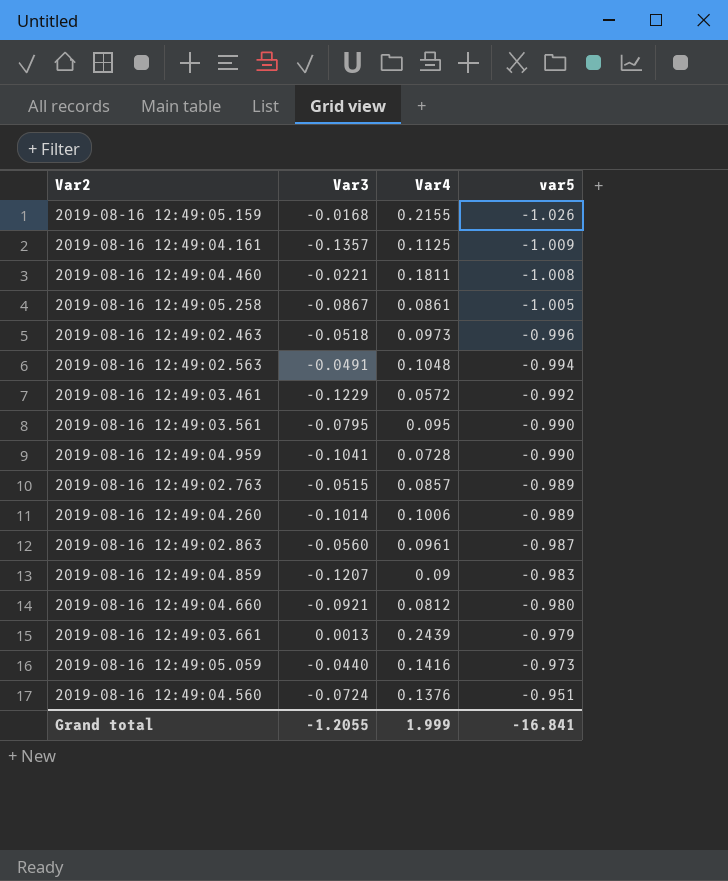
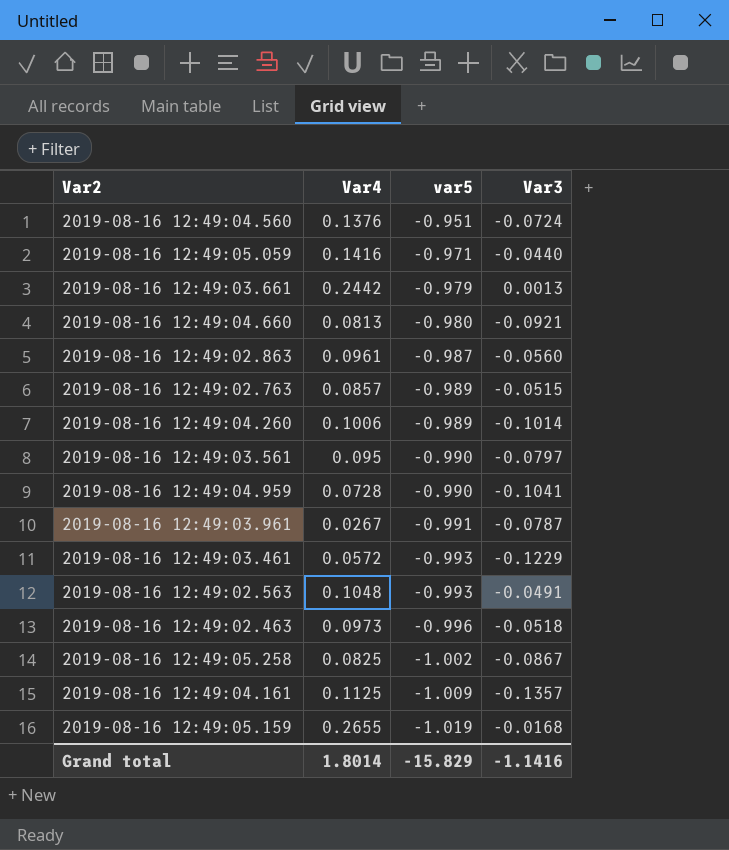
row order: var5 ascending -> var5 descending
column Var3 | position: 2 -> 4
row 2019-08-16 12:49:04.460: -0.0221 | 0.1811 | -1.008 -> none
row 2019-08-16 12:49:04.859: -0.1207 | 0.09 | -0.983 -> none
2019-08-16 12:49:05.059 | var5: -0.973 -> -0.971
2019-08-16 12:49:03.661 | Var4: 0.2439 -> 0.2442
2019-08-16 12:49:04.660 | Var4: 0.0812 -> 0.0813
2019-08-16 12:49:03.561 | Var3: -0.0795 -> -0.0797
row 2019-08-16 12:49:03.961: none -> 0.0267 | -0.991 | -0.0787
2019-08-16 12:49:03.461 | var5: -0.992 -> -0.993
2019-08-16 12:49:02.563 | var5: -0.994 -> -0.993
2019-08-16 12:49:05.258 | Var4: 0.0861 -> 0.0825
2019-08-16 12:49:05.258 | var5: -1.005 -> -1.002
2019-08-16 12:49:05.159 | Var4: 0.2155 -> 0.2655
2019-08-16 12:49:05.159 | var5: -1.026 -> -1.019
Grand total | Var4: 1.999 -> 1.8014
Grand total | var5: -16.841 -> -15.829
Grand total | Var3: -1.2055 -> -1.1416

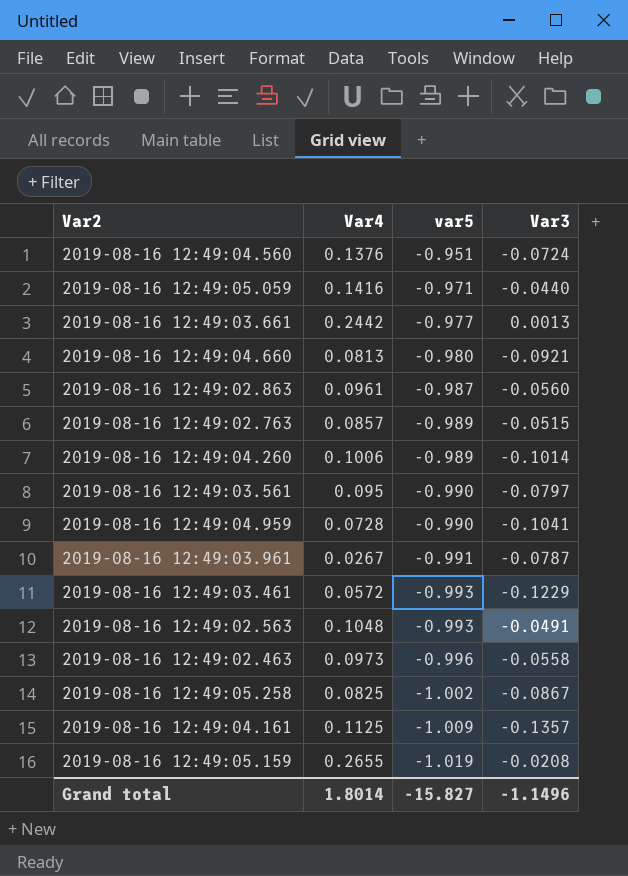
2019-08-16 12:49:03.661 | var5: -0.979 -> -0.977
2019-08-16 12:49:02.463 | Var3: -0.0518 -> -0.0558
2019-08-16 12:49:05.159 | Var3: -0.0168 -> -0.0208
Grand total | var5: -15.829 -> -15.827
Grand total | Var3: -1.1416 -> -1.1496

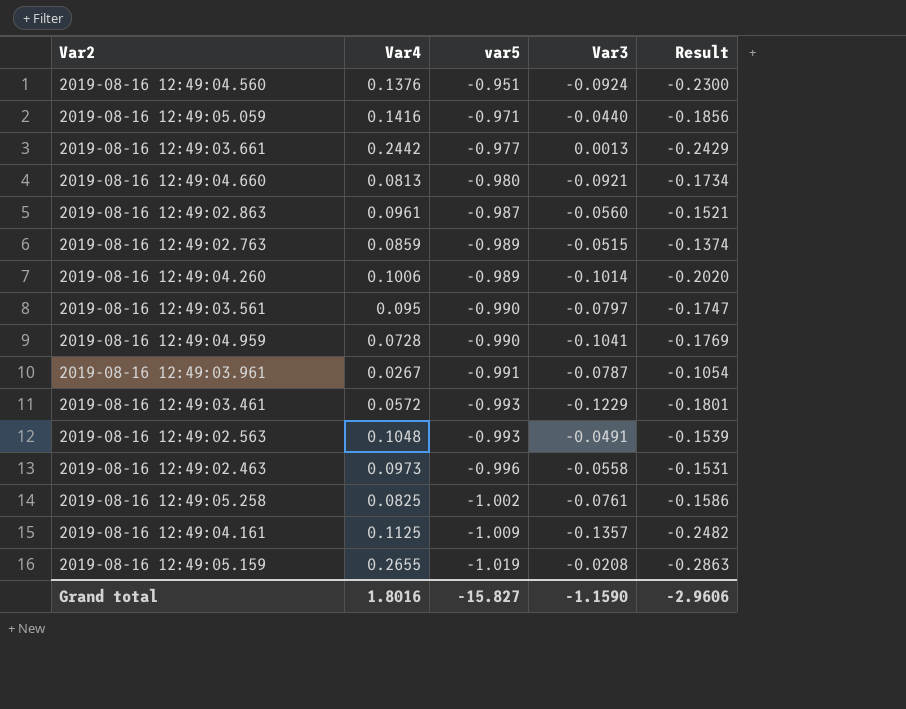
column Result | formula: none -> [Var3] - [Var4]
2019-08-16 12:49:04.560 | Var3: -0.0724 -> -0.0924
2019-08-16 12:49:02.763 | Var4: 0.0857 -> 0.0859
2019-08-16 12:49:05.258 | Var3: -0.0867 -> -0.0761
Grand total | Var4: 1.8014 -> 1.8016
Grand total | Var3: -1.1496 -> -1.1590

